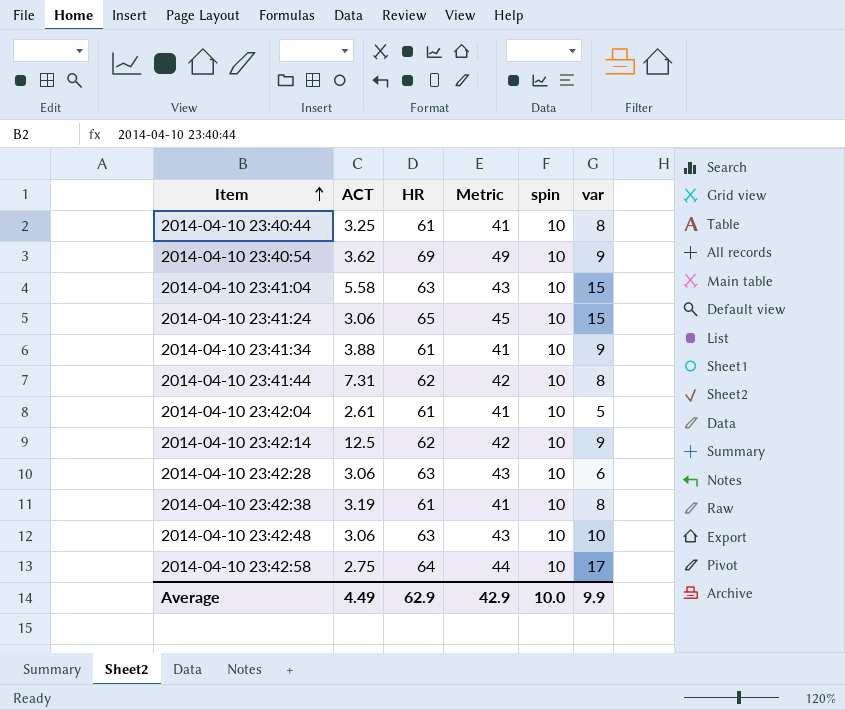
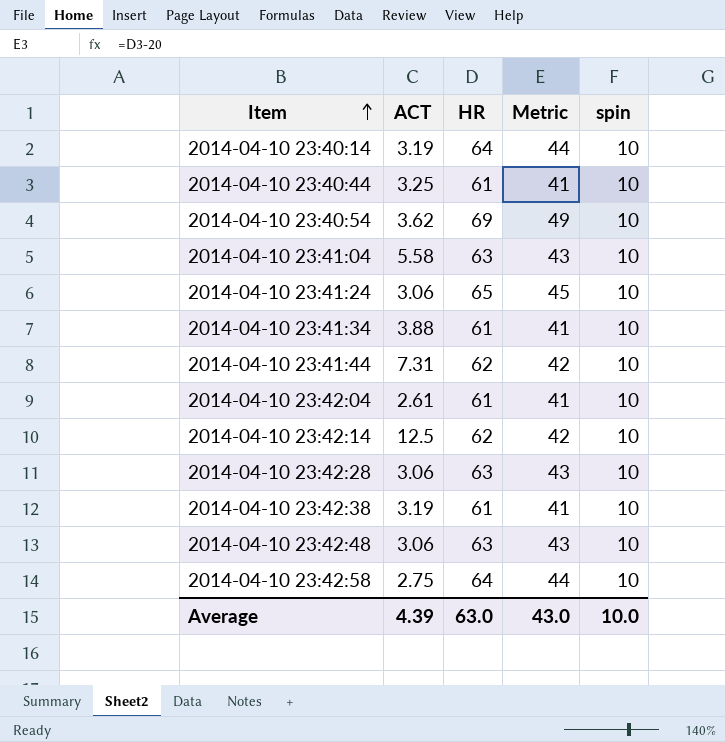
column var | position: 6 -> none
row 2014-04-10 23:40:14: none -> 3.19 | 64 | 44 | 10
Average | ACT: 4.49 -> 4.39
Average | HR: 62.9 -> 63.0
Average | Metric: 42.9 -> 43.0

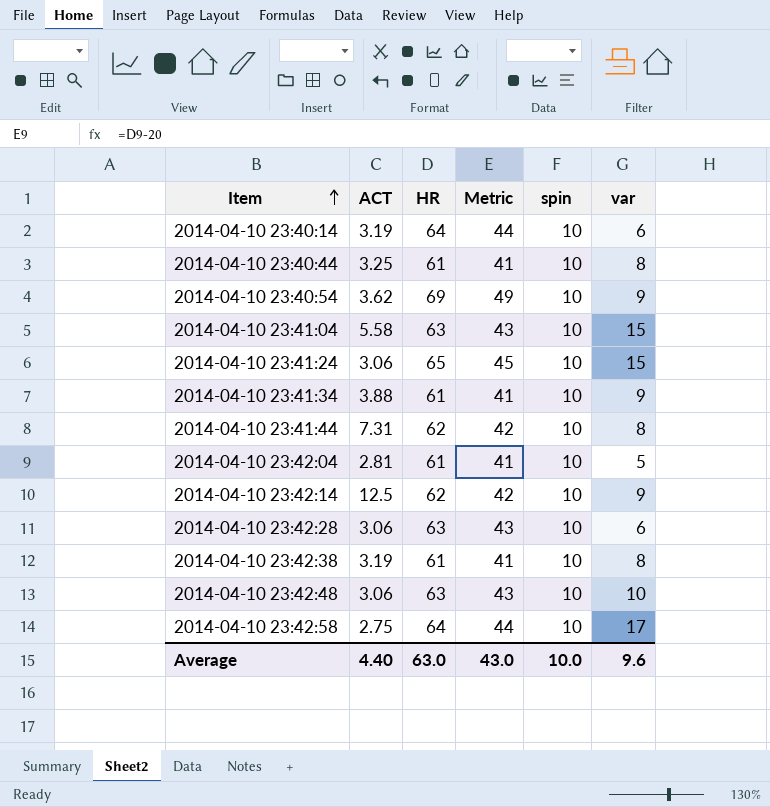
column var | position: none -> 6
2014-04-10 23:42:04 | ACT: 2.61 -> 2.81
Average | ACT: 4.39 -> 4.40

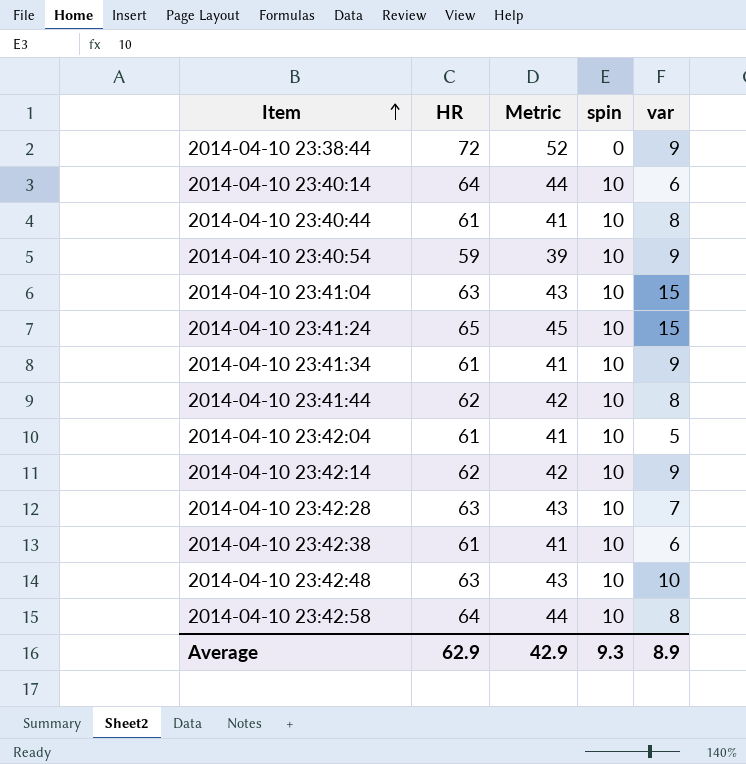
column ACT | position: 2 -> none
row 2014-04-10 23:38:44: none -> 72 | 52 | 0 | 9
2014-04-10 23:40:54 | HR: 69 -> 59
2014-04-10 23:40:54 | Metric: 49 -> 39
2014-04-10 23:42:28 | var: 6 -> 7
2014-04-10 23:42:38 | var: 8 -> 6
2014-04-10 23:42:58 | var: 17 -> 8
Average | HR: 63.0 -> 62.9
Average | Metric: 43.0 -> 42.9
Average | spin: 10.0 -> 9.3
Average | var: 9.6 -> 8.9

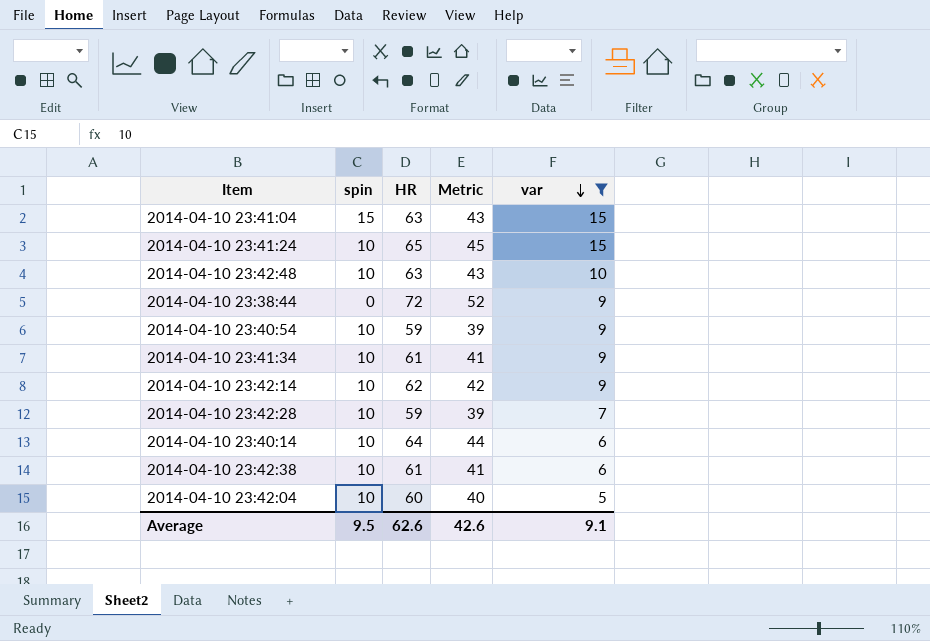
filter: none -> var != 8
row order: Item ascending -> var descending
column spin | position: 4 -> 2
2014-04-10 23:41:04 | spin: 10 -> 15
2014-04-10 23:42:28 | HR: 63 -> 59
2014-04-10 23:42:28 | Metric: 43 -> 39
2014-04-10 23:42:04 | HR: 61 -> 60
2014-04-10 23:42:04 | Metric: 41 -> 40
Average | spin: 9.3 -> 9.5
Average | HR: 62.9 -> 62.6
Average | Metric: 42.9 -> 42.6
Average | var: 8.9 -> 9.1

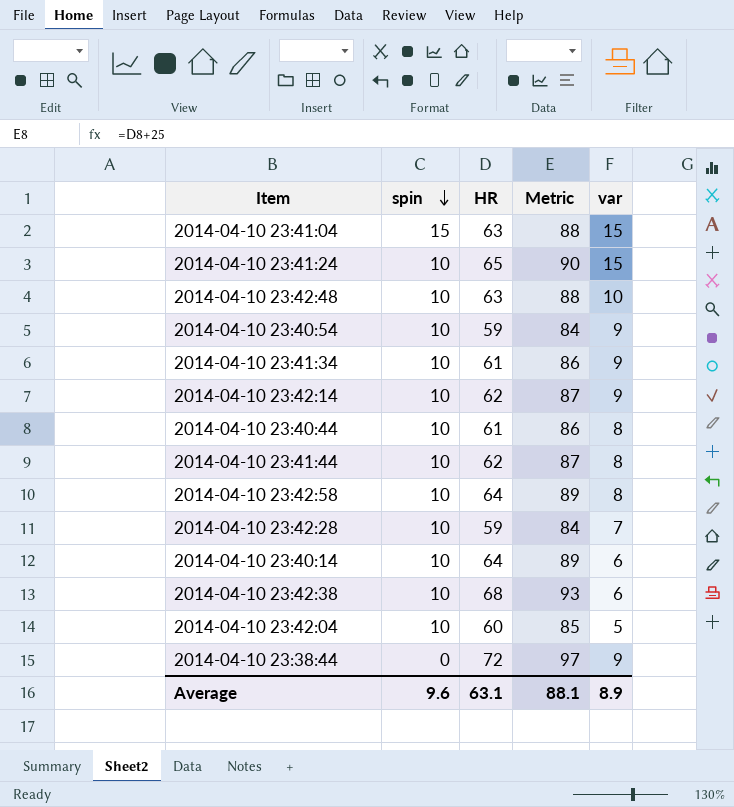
filter: var != 8 -> none
row order: var descending -> spin descending
column Metric | formula: [HR] - 20 -> [HR] + 25
2014-04-10 23:42:38 | HR: 61 -> 68
Average | spin: 9.5 -> 9.6
Average | HR: 62.6 -> 63.1
Average | Metric: 42.6 -> 88.1
Average | var: 9.1 -> 8.9

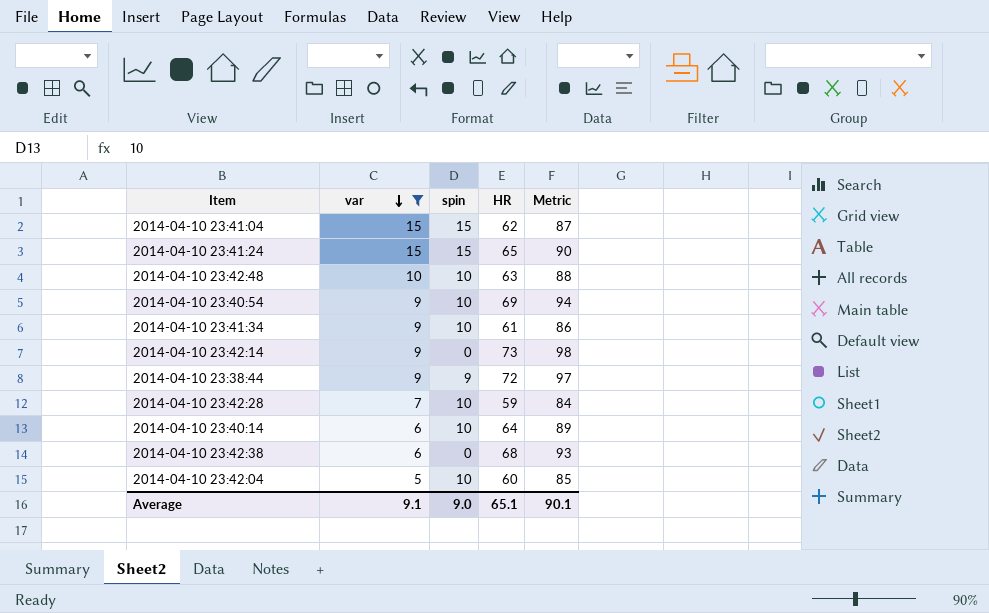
filter: none -> var != 8
row order: spin descending -> var descending
column var | position: 5 -> 2
2014-04-10 23:41:04 | HR: 63 -> 62
2014-04-10 23:41:04 | Metric: 88 -> 87
2014-04-10 23:41:24 | spin: 10 -> 15
2014-04-10 23:40:54 | HR: 59 -> 69
2014-04-10 23:40:54 | Metric: 84 -> 94
2014-04-10 23:42:14 | spin: 10 -> 0
2014-04-10 23:42:14 | HR: 62 -> 73
2014-04-10 23:42:14 | Metric: 87 -> 98
2014-04-10 23:38:44 | spin: 0 -> 9
2014-04-10 23:42:38 | spin: 10 -> 0
Average | var: 8.9 -> 9.1
Average | spin: 9.6 -> 9.0
Average | HR: 63.1 -> 65.1
Average | Metric: 88.1 -> 90.1

